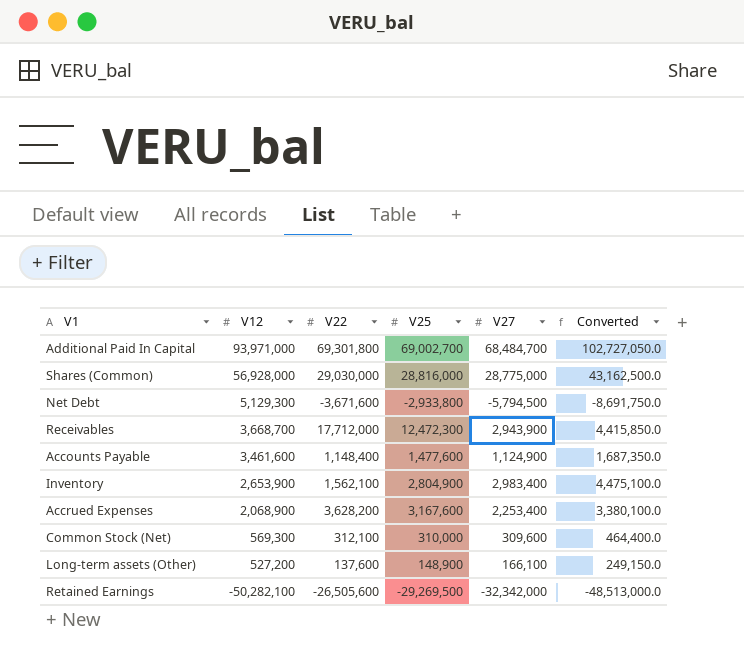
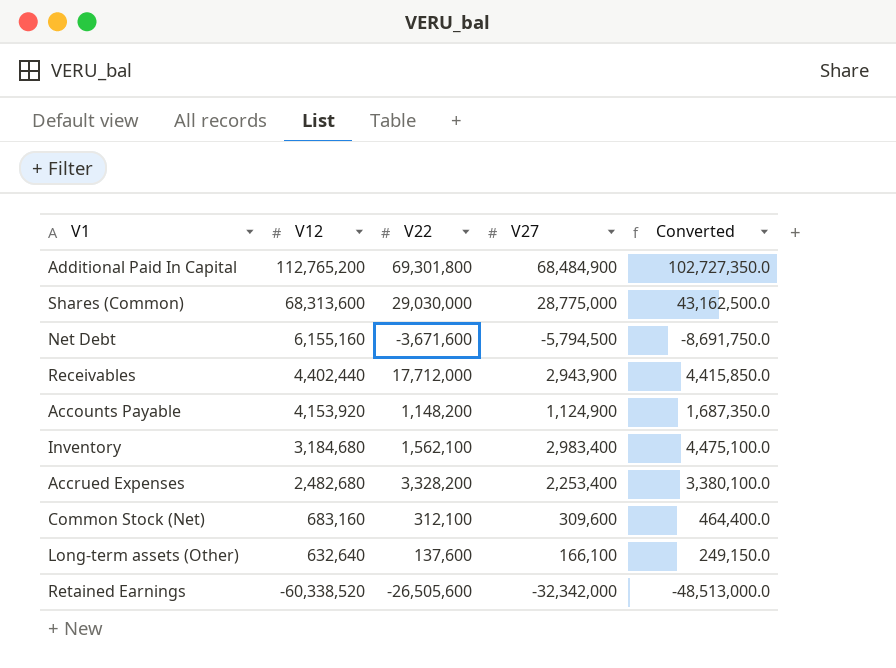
column V25 | position: 4 -> none
Additional Paid In Capital | V12: 93,971,000 -> 112,765,200
Additional Paid In Capital | V27: 68,484,700 -> 68,484,900
Additional Paid In Capital | Converted: 102,727,050.0 -> 102,727,350.0
Shares (Common) | V12: 56,928,000 -> 68,313,600
Net Debt | V12: 5,129,300 -> 6,155,160
Receivables | V12: 3,668,700 -> 4,402,440
Accounts Payable | V12: 3,461,600 -> 4,153,920
Accounts Payable | V22: 1,148,400 -> 1,148,200
Inventory | V12: 2,653,900 -> 3,184,680
Accrued Expenses | V12: 2,068,900 -> 2,482,680
Accrued Expenses | V22: 3,628,200 -> 3,328,200
Common Stock (Net) | V12: 569,300 -> 683,160
Long-term assets (Other) | V12: 527,200 -> 632,640
Retained Earnings | V12: -50,282,100 -> -60,338,520

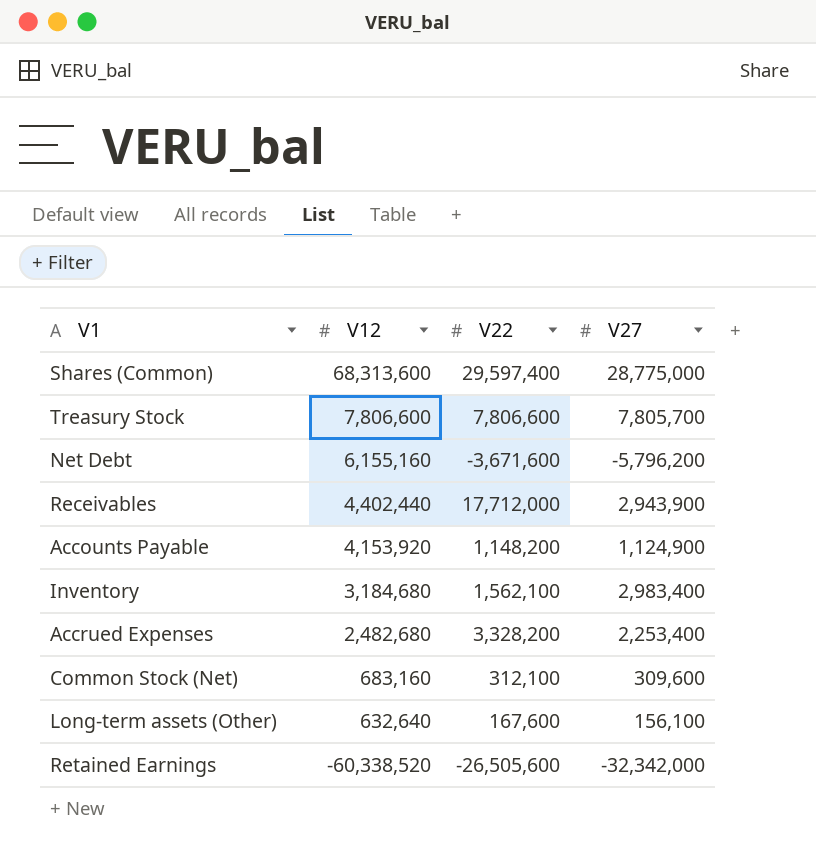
column Converted | formula: [V27] * 1.5 -> none
row Additional Paid In Capital: 112,765,200 | 69,301,800 | 68,484,900 | 102,727,350.0 -> none
Shares (Common) | V22: 29,030,000 -> 29,597,400
row Treasury Stock: none -> 7,806,600 | 7,806,600 | 7,805,700
Net Debt | V27: -5,794,500 -> -5,796,200
Long-term assets (Other) | V22: 137,600 -> 167,600
Long-term assets (Other) | V27: 166,100 -> 156,100

